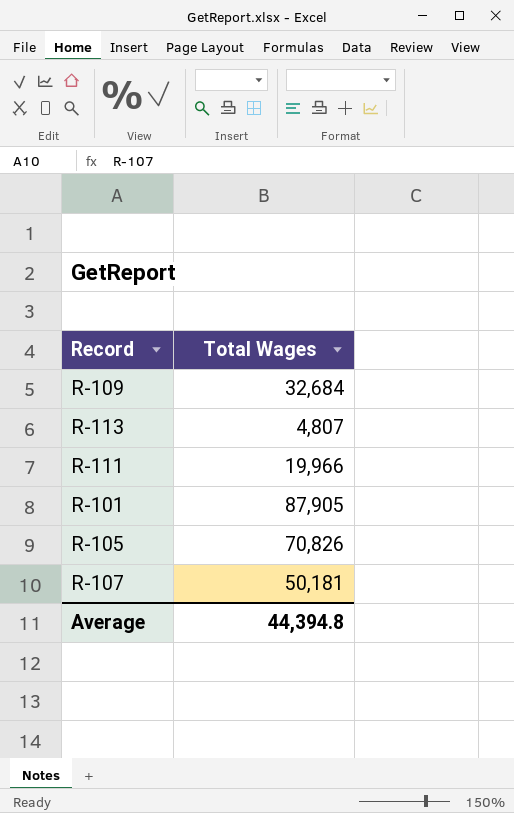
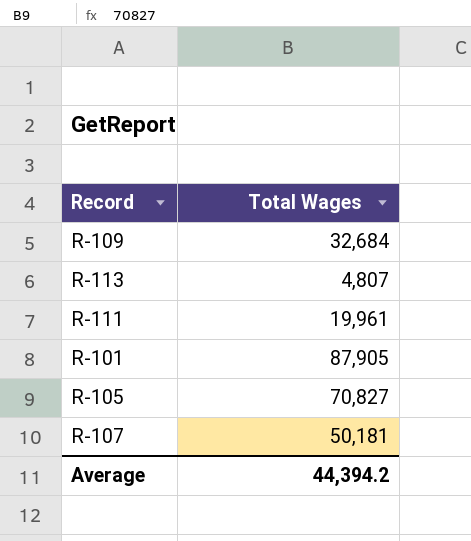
R-111 | Total Wages: 19,966 -> 19,961
R-105 | Total Wages: 70,826 -> 70,827
Average | Total Wages: 44,394.8 -> 44,394.2

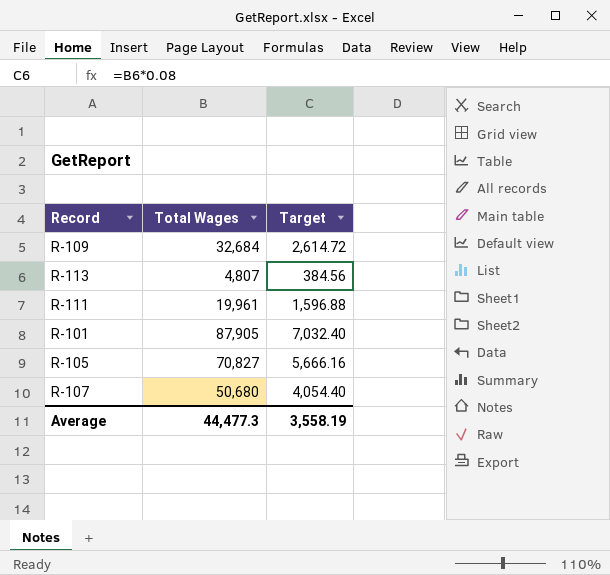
column Target | formula: none -> [Total Wages] * 0.08
R-107 | Total Wages: 50,181 -> 50,680
Average | Total Wages: 44,394.2 -> 44,477.3

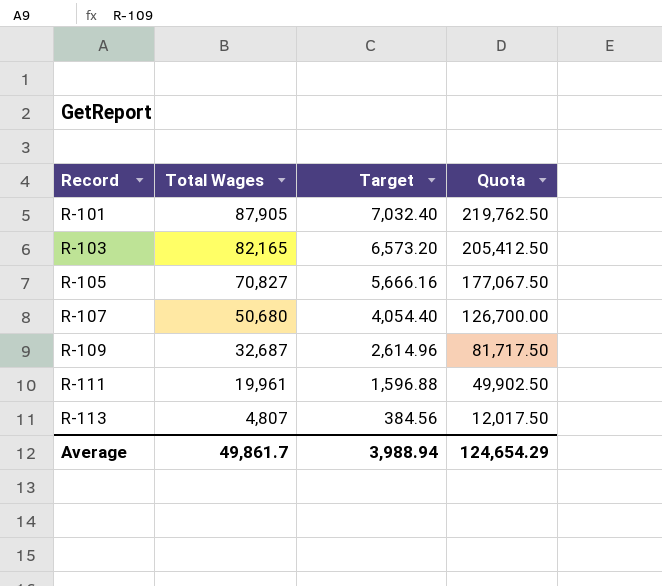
row order: none -> Record ascending
column Quota | formula: none -> [Total Wages] * 2.5
row R-103: none -> 82,165 | 6,573.20 | 205,412.50
R-109 | Total Wages: 32,684 -> 32,687
R-109 | Target: 2,614.72 -> 2,614.96
Average | Total Wages: 44,477.3 -> 49,861.7
Average | Target: 3,558.19 -> 3,988.94

